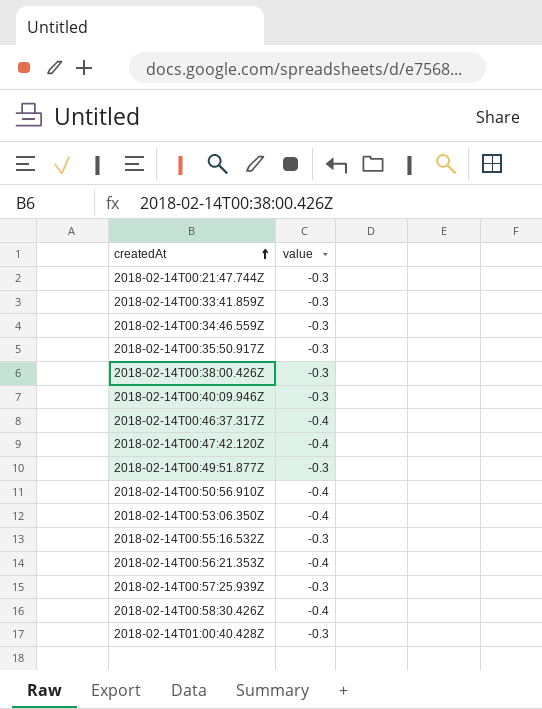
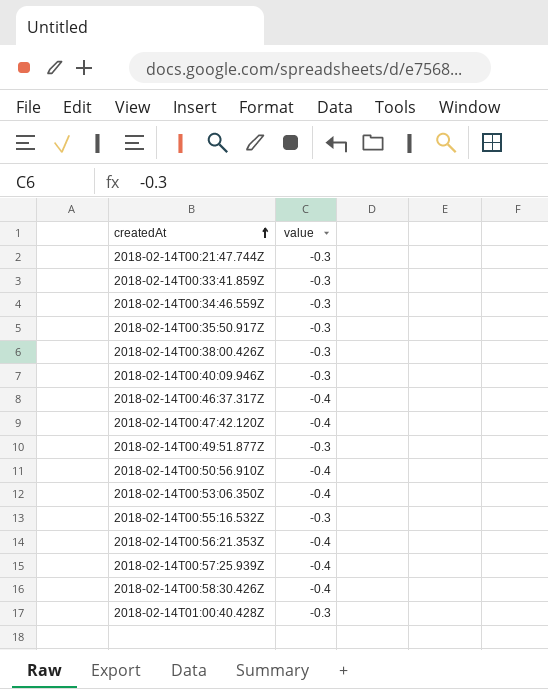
2018-02-14T00:57:25.939Z | value: -0.3 -> -0.4

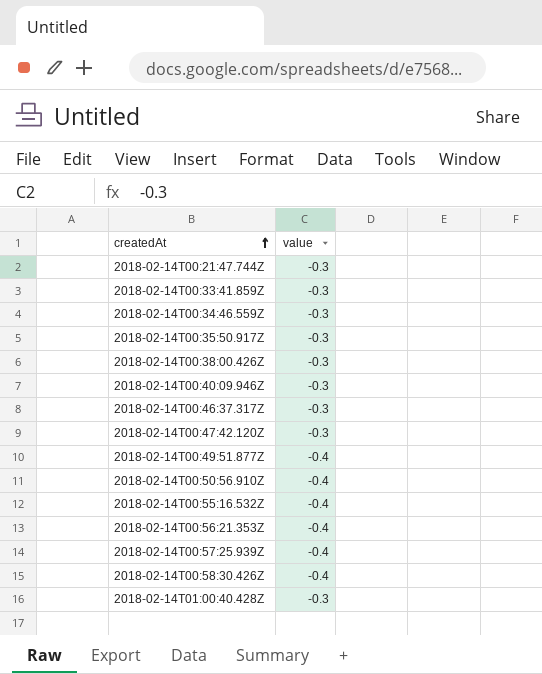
row 2018-02-14T00:53:06.350Z: -0.4 -> none
2018-02-14T00:46:37.317Z | value: -0.4 -> -0.3
2018-02-14T00:47:42.120Z | value: -0.4 -> -0.3
2018-02-14T00:49:51.877Z | value: -0.3 -> -0.4
2018-02-14T00:55:16.532Z | value: -0.3 -> -0.4

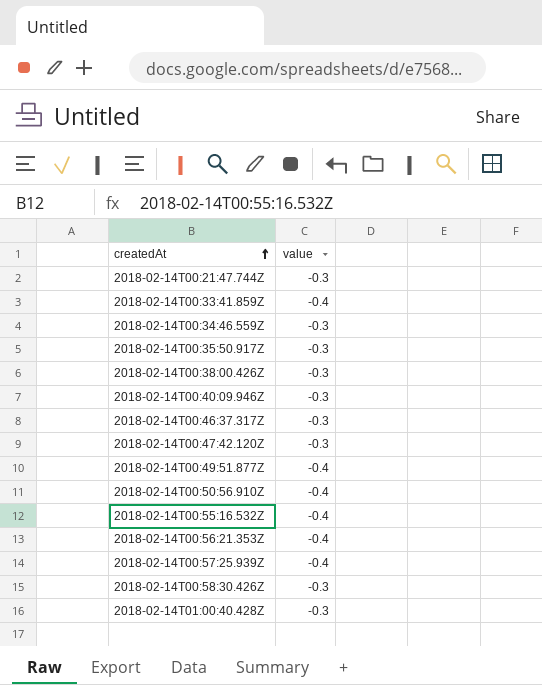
2018-02-14T00:33:41.859Z | value: -0.3 -> -0.4
2018-02-14T00:58:30.426Z | value: -0.4 -> -0.3

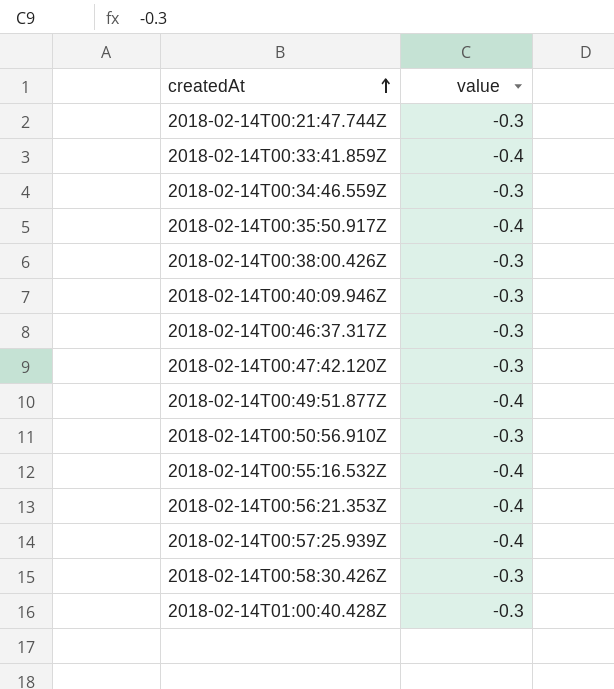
2018-02-14T00:35:50.917Z | value: -0.3 -> -0.4
2018-02-14T00:50:56.910Z | value: -0.4 -> -0.3

